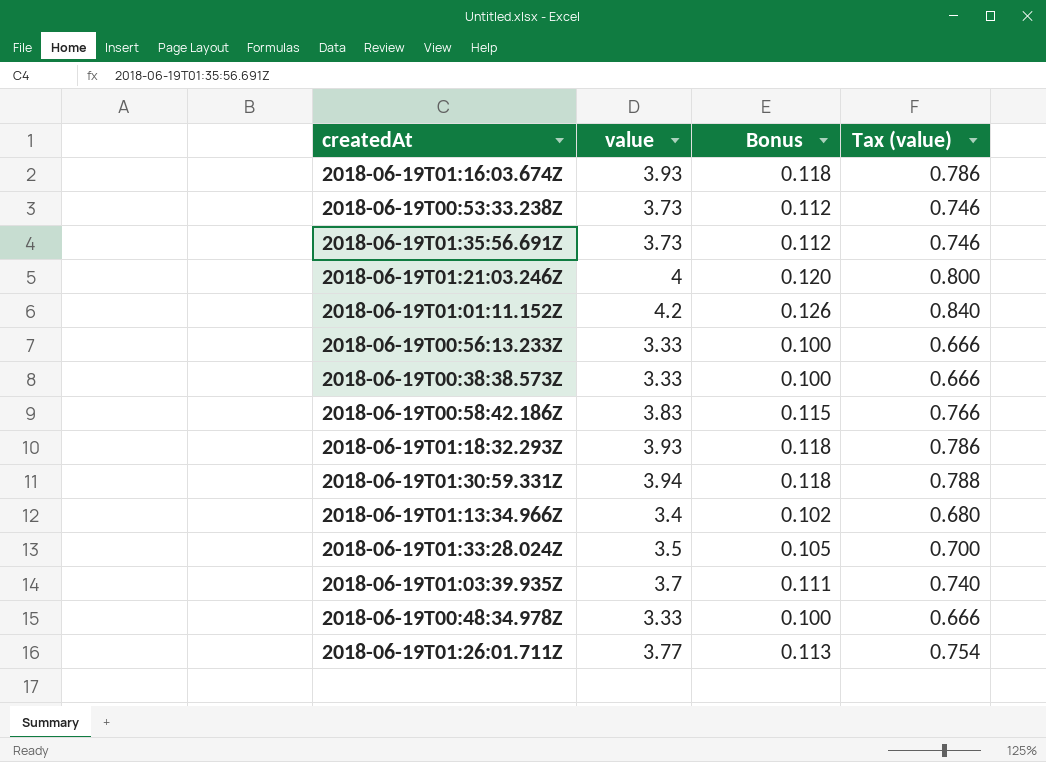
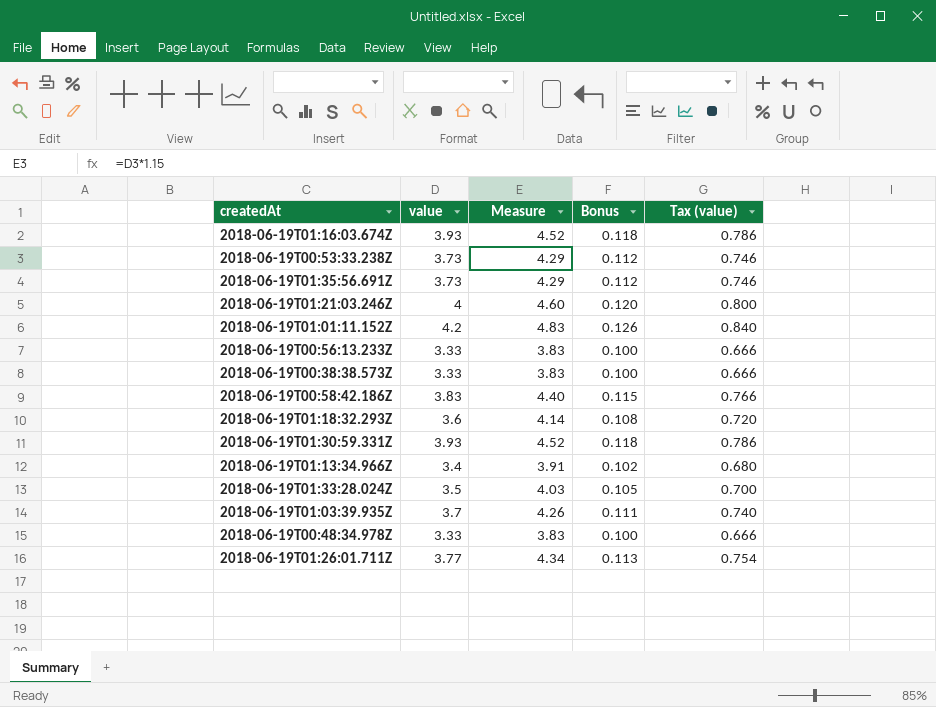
column Measure | formula: none -> [value] * 1.15
2018-06-19T01:18:32.293Z | value: 3.93 -> 3.6
2018-06-19T01:18:32.293Z | Bonus: 0.118 -> 0.108
2018-06-19T01:18:32.293Z | Tax (value): 0.786 -> 0.720
2018-06-19T01:30:59.331Z | value: 3.94 -> 3.93
2018-06-19T01:30:59.331Z | Tax (value): 0.788 -> 0.786

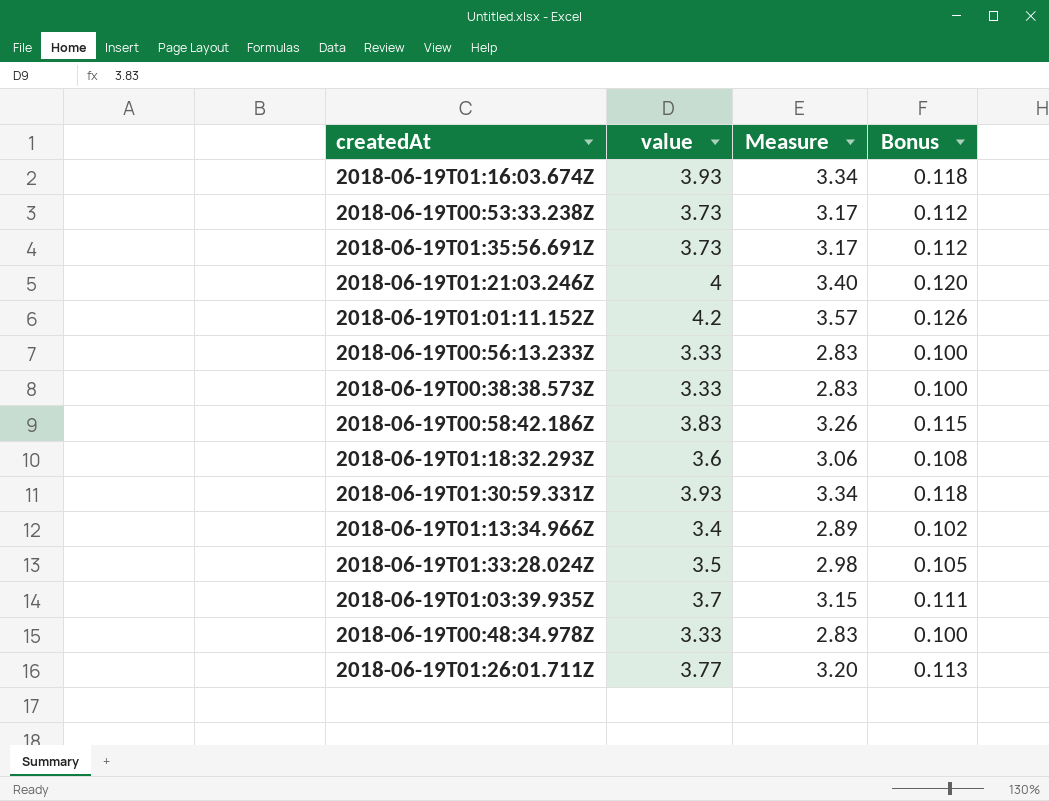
column Tax (value) | formula: [value] * 0.2 -> none
column Measure | formula: [value] * 1.15 -> [value] * 0.85

